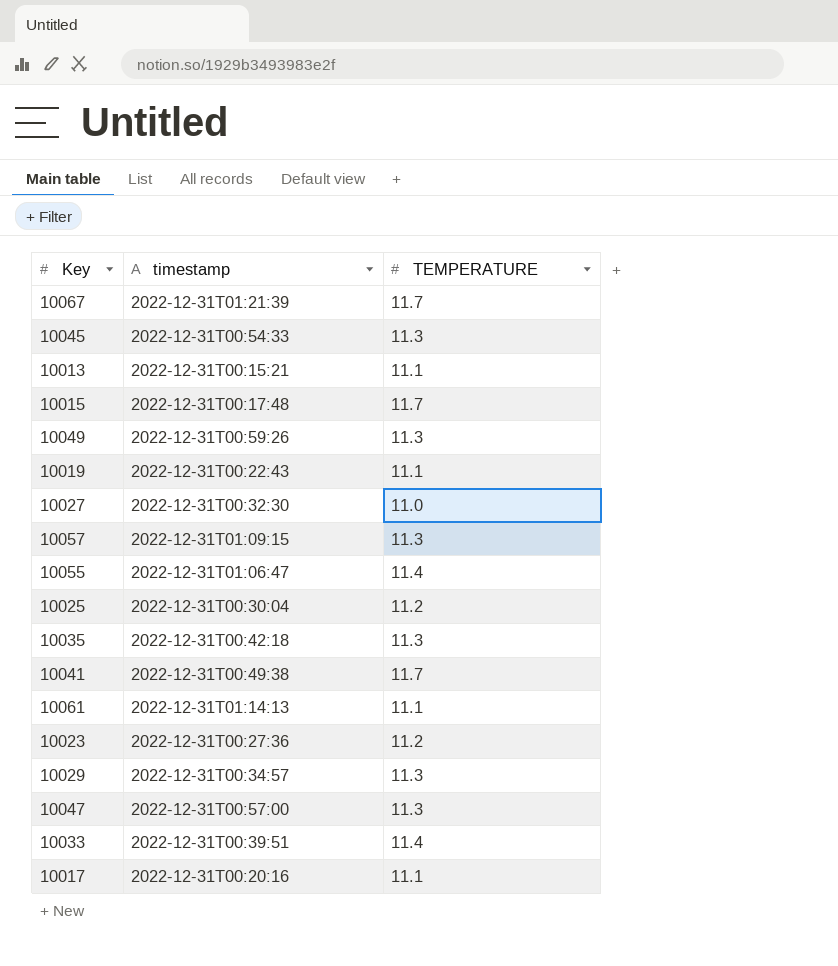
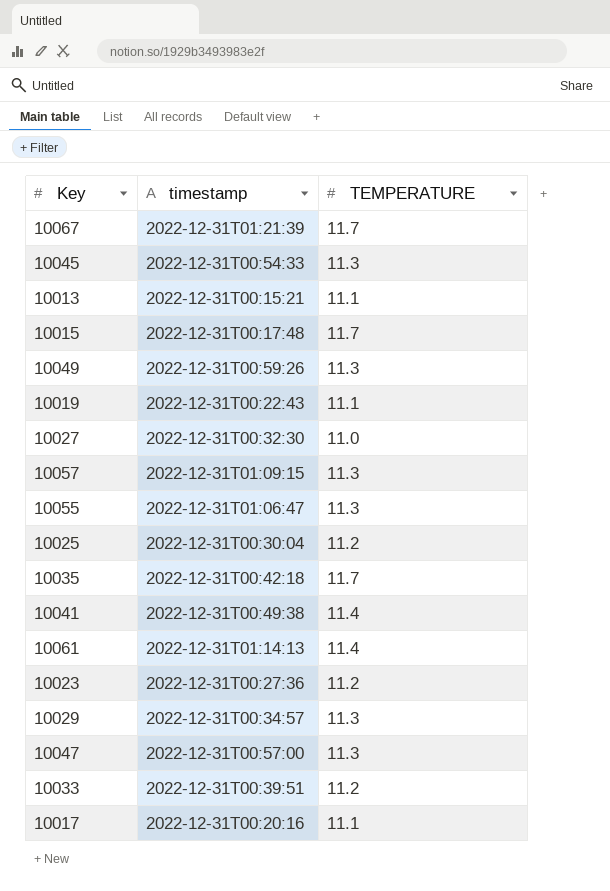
10055 | TEMPERATURE: 11.4 -> 11.3
10035 | TEMPERATURE: 11.3 -> 11.7
10041 | TEMPERATURE: 11.7 -> 11.4
10061 | TEMPERATURE: 11.1 -> 11.4
10033 | TEMPERATURE: 11.4 -> 11.2

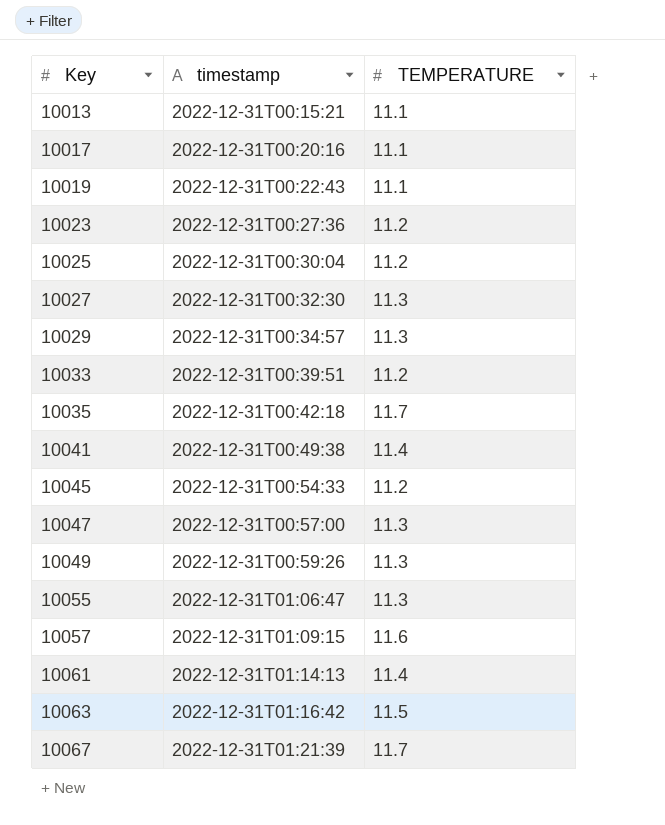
row order: none -> Key ascending
row 10015: 2022-12-31T00:17:48 | 11.7 -> none
10027 | TEMPERATURE: 11.0 -> 11.3
10045 | TEMPERATURE: 11.3 -> 11.2
10057 | TEMPERATURE: 11.3 -> 11.6
row 10063: none -> 2022-12-31T01:16:42 | 11.5

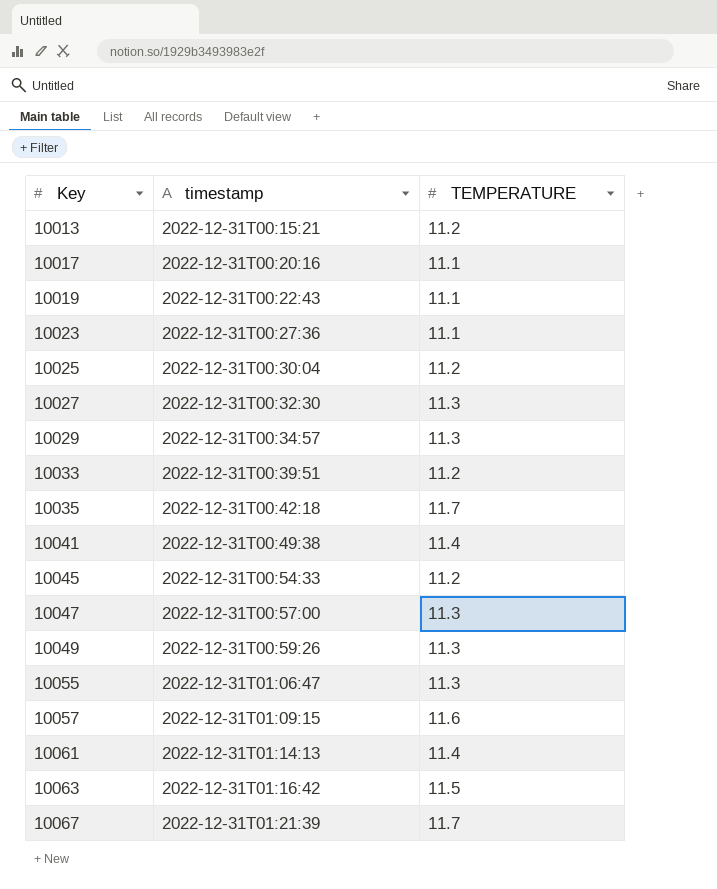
10013 | TEMPERATURE: 11.1 -> 11.2
10023 | TEMPERATURE: 11.2 -> 11.1

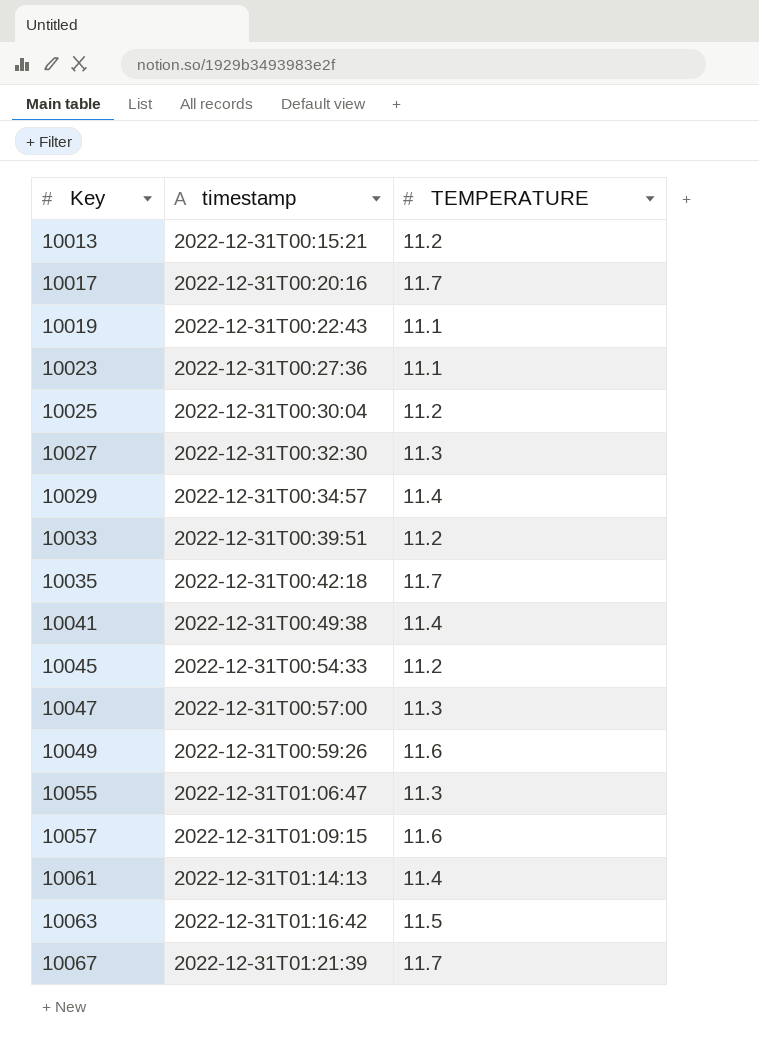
10017 | TEMPERATURE: 11.1 -> 11.7
10029 | TEMPERATURE: 11.3 -> 11.4
10049 | TEMPERATURE: 11.3 -> 11.6

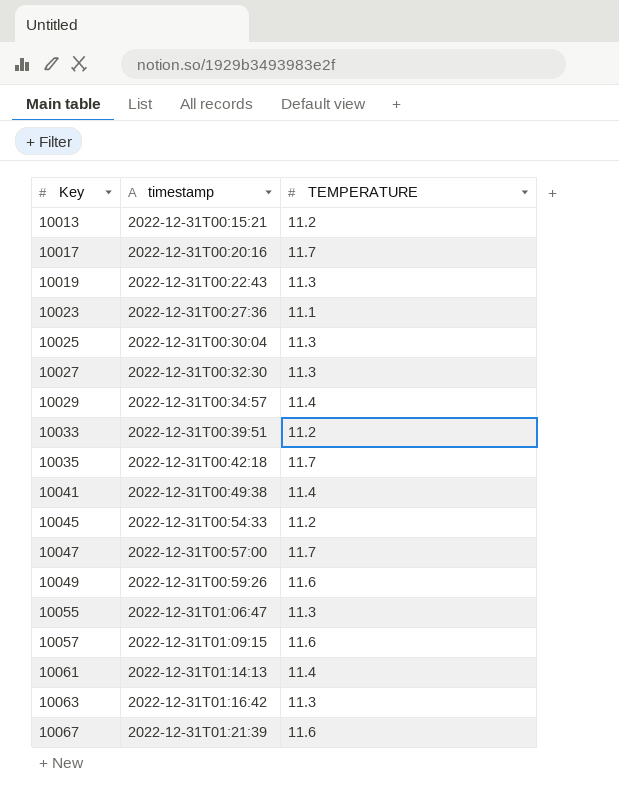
10019 | TEMPERATURE: 11.1 -> 11.3
10025 | TEMPERATURE: 11.2 -> 11.3
10047 | TEMPERATURE: 11.3 -> 11.7
10063 | TEMPERATURE: 11.5 -> 11.3
10067 | TEMPERATURE: 11.7 -> 11.6

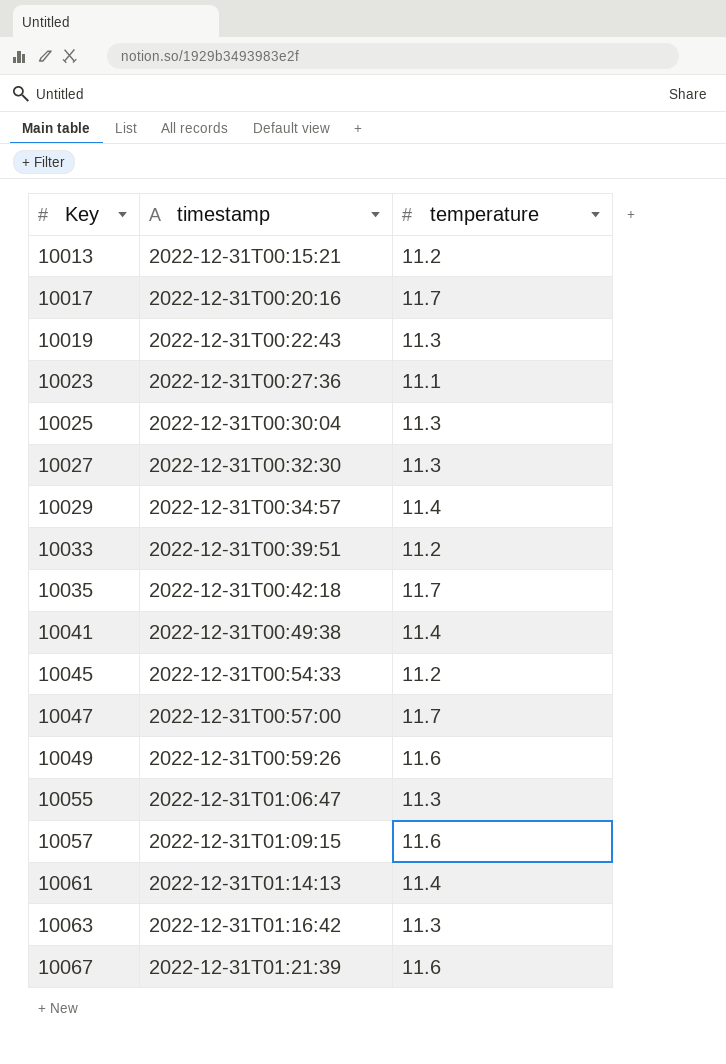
column name: TEMPERATURE -> temperature

